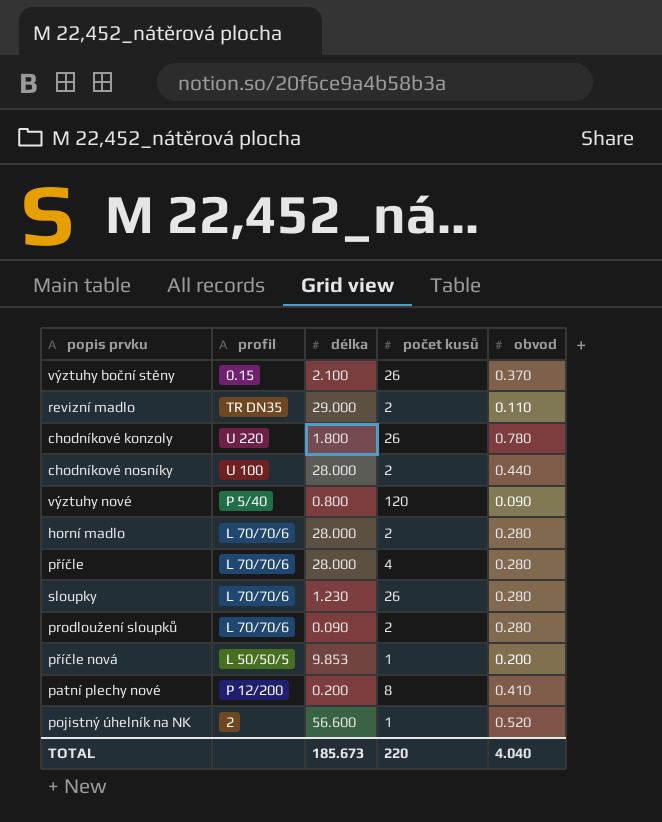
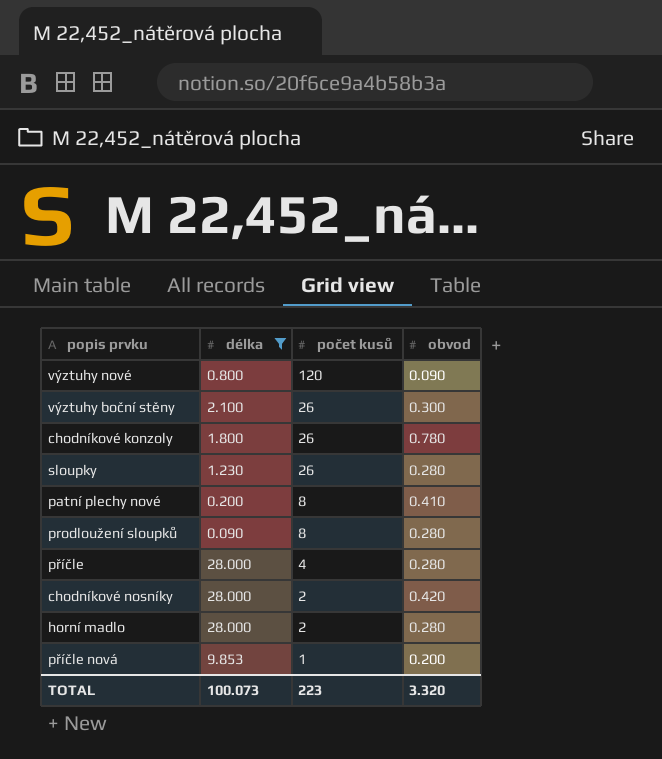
filter: none -> délka <= 28.000
row order: none -> počet kusů descending
column profil | position: 2 -> none
výztuhy boční stěny | obvod: 0.370 -> 0.300
prodloužení sloupků | počet kusů: 2 -> 8
chodníkové nosníky | obvod: 0.440 -> 0.420
TOTAL | délka: 185.673 -> 100.073
TOTAL | počet kusů: 220 -> 223
TOTAL | obvod: 4.040 -> 3.320

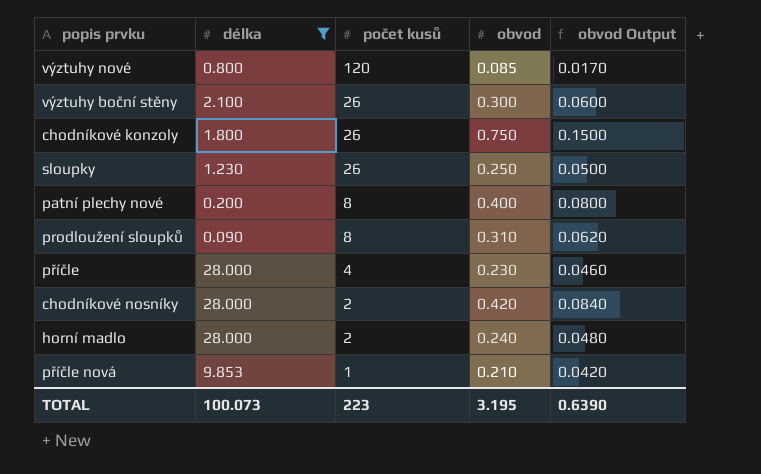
column obvod Output | formula: none -> [obvod] * 0.2
výztuhy nové | obvod: 0.090 -> 0.085
chodníkové konzoly | obvod: 0.780 -> 0.750
sloupky | obvod: 0.280 -> 0.250
patní plechy nové | obvod: 0.410 -> 0.400
prodloužení sloupků | obvod: 0.280 -> 0.310
příčle | obvod: 0.280 -> 0.230
horní madlo | obvod: 0.280 -> 0.240
příčle nová | obvod: 0.200 -> 0.210
TOTAL | obvod: 3.320 -> 3.195

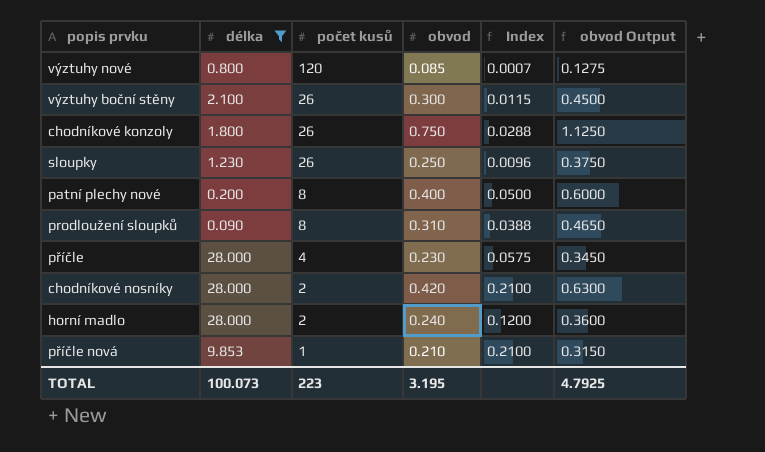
column Index | formula: none -> [obvod] / [počet kusů]
column obvod Output | formula: [obvod] * 0.2 -> [obvod] * 1.5
TOTAL | obvod Output: 0.6390 -> 4.7925

